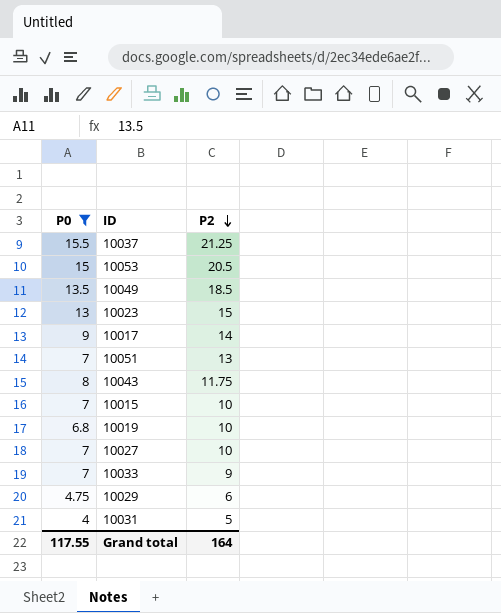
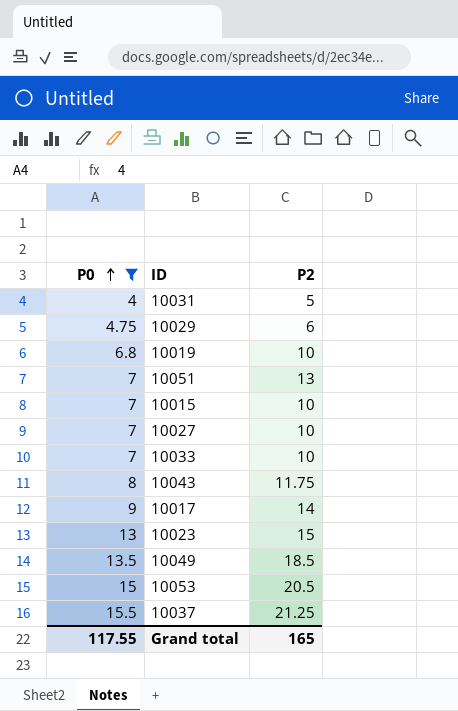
row order: P2 descending -> P0 ascending
10033 | P2: 9 -> 10
Grand total | P2: 164 -> 165

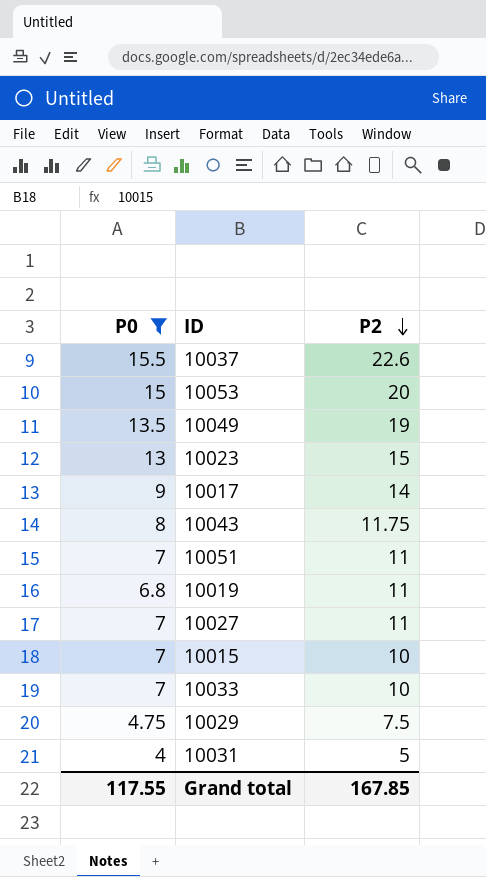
row order: P0 ascending -> P2 descending
10037 | P2: 21.25 -> 22.6
10053 | P2: 20.5 -> 20
10049 | P2: 18.5 -> 19
10051 | P2: 13 -> 11
10019 | P2: 10 -> 11
10027 | P2: 10 -> 11
10029 | P2: 6 -> 7.5
Grand total | P2: 165 -> 167.85

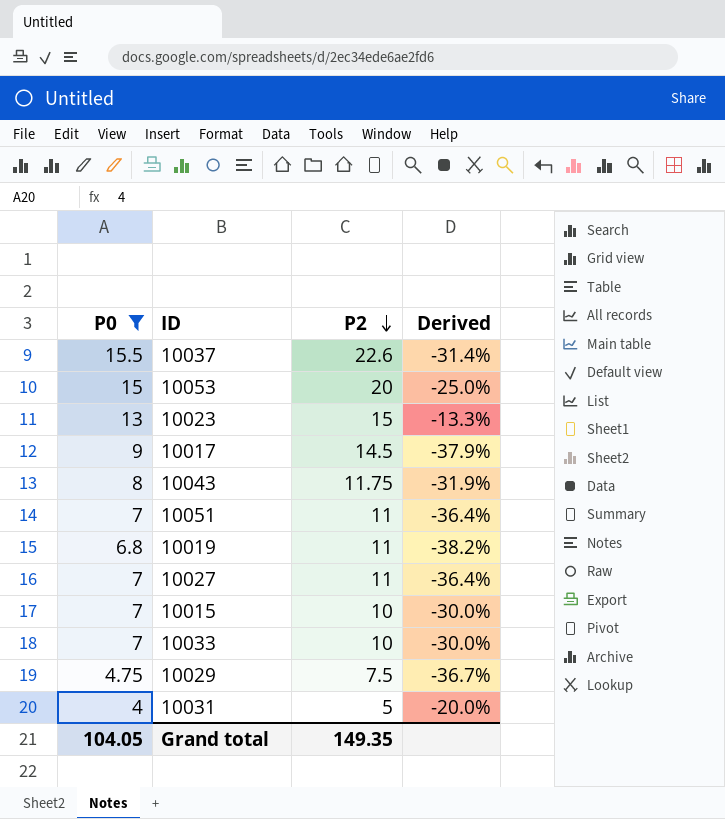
column Derived | formula: none -> ([P0] - [P2]) / [P2]
row 10049: 13.5 | 19 -> none
10017 | P2: 14 -> 14.5
Grand total | P0: 117.55 -> 104.05
Grand total | P2: 167.85 -> 149.35

